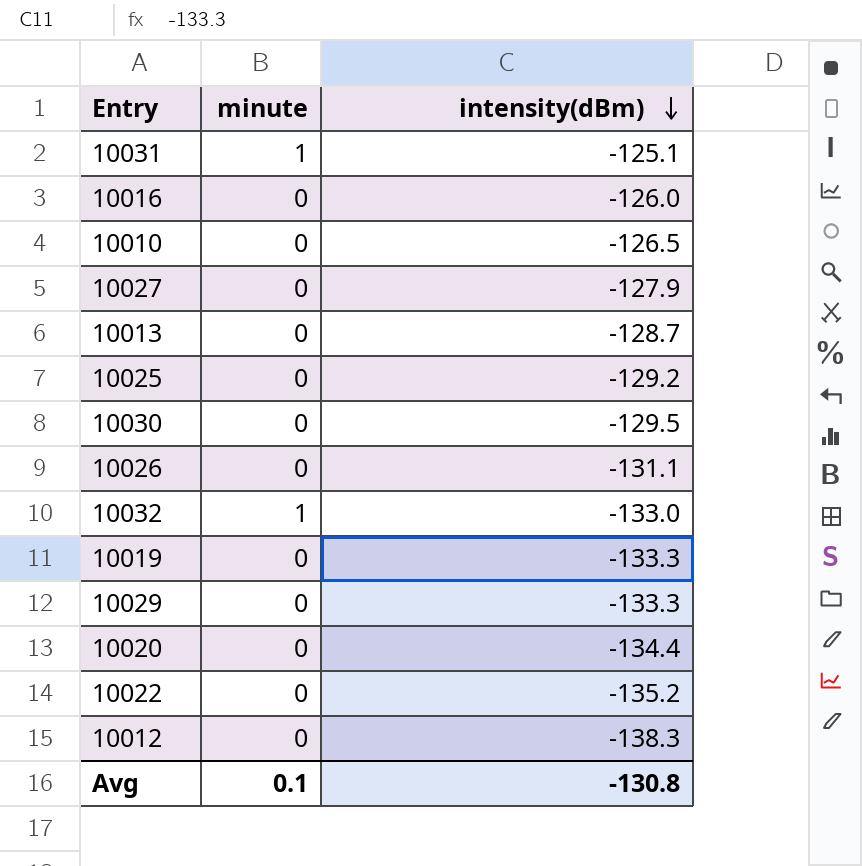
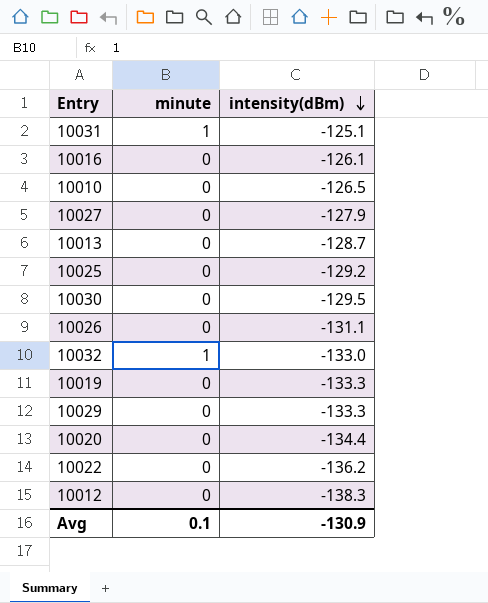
10016 | intensity(dBm): -126.0 -> -126.1
10022 | intensity(dBm): -135.2 -> -136.2
Avg | intensity(dBm): -130.8 -> -130.9

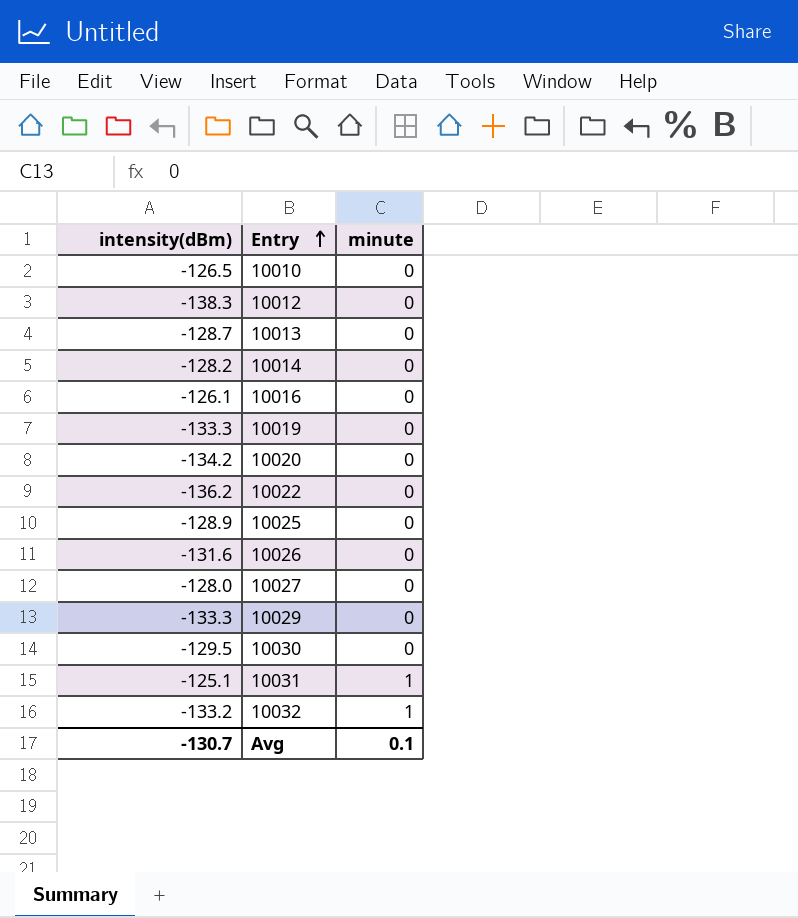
row order: intensity(dBm) descending -> Entry ascending
column intensity(dBm) | position: 3 -> 1
row 10014: none -> -128.2 | 0
10020 | intensity(dBm): -134.4 -> -134.2
10025 | intensity(dBm): -129.2 -> -128.9
10026 | intensity(dBm): -131.1 -> -131.6
10027 | intensity(dBm): -127.9 -> -128.0
10032 | intensity(dBm): -133.0 -> -133.2
Avg | intensity(dBm): -130.9 -> -130.7

